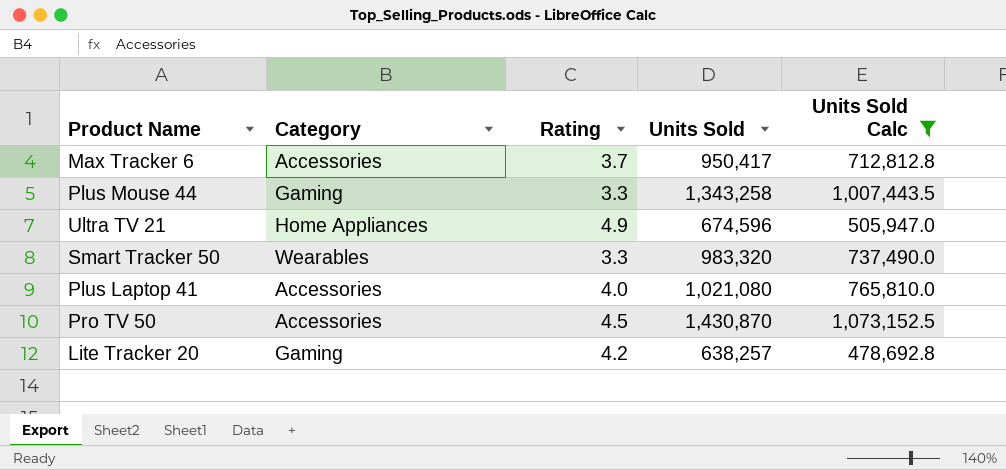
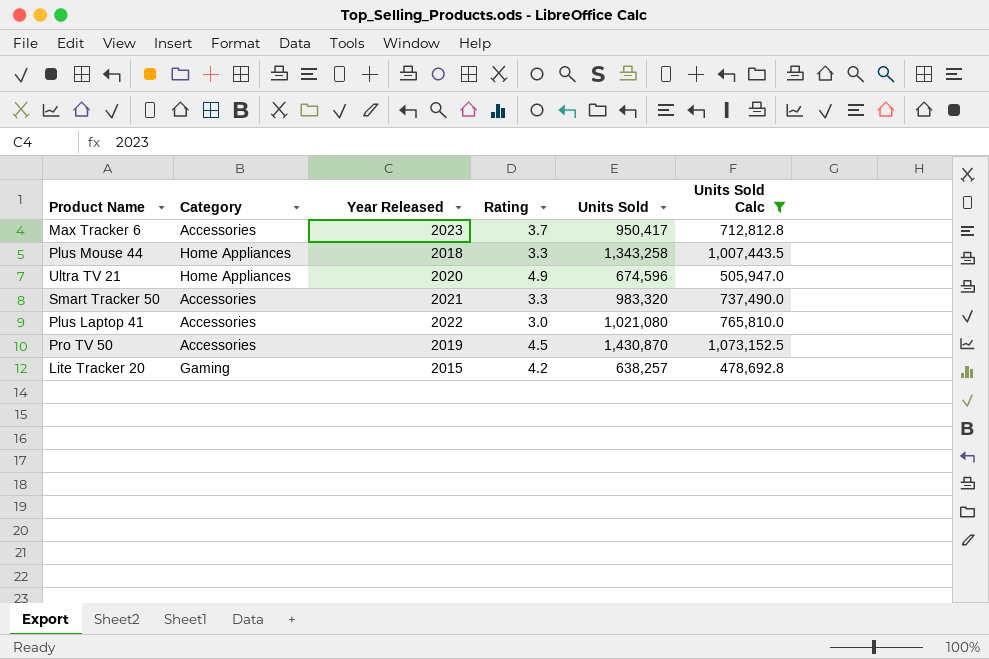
column Year Released | position: none -> 3
Plus Mouse 44 | Category: Gaming -> Home Appliances
Smart Tracker 50 | Category: Wearables -> Accessories
Plus Laptop 41 | Rating: 4.0 -> 3.0

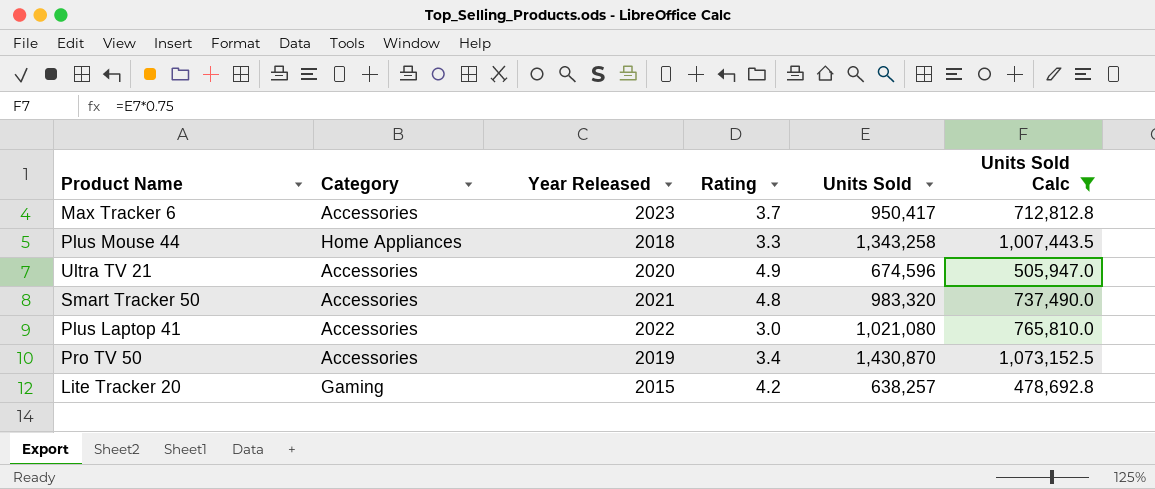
Ultra TV 21 | Category: Home Appliances -> Accessories
Smart Tracker 50 | Rating: 3.3 -> 4.8
Pro TV 50 | Rating: 4.5 -> 3.4

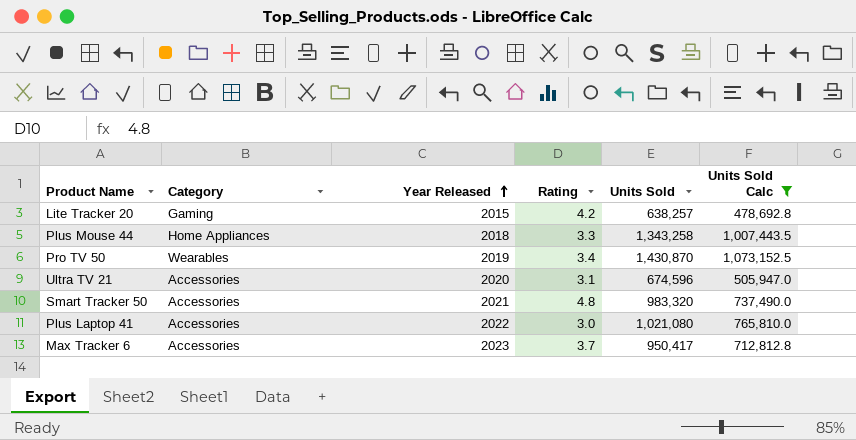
row order: none -> Year Released ascending
Pro TV 50 | Category: Accessories -> Wearables
Ultra TV 21 | Rating: 4.9 -> 3.1

